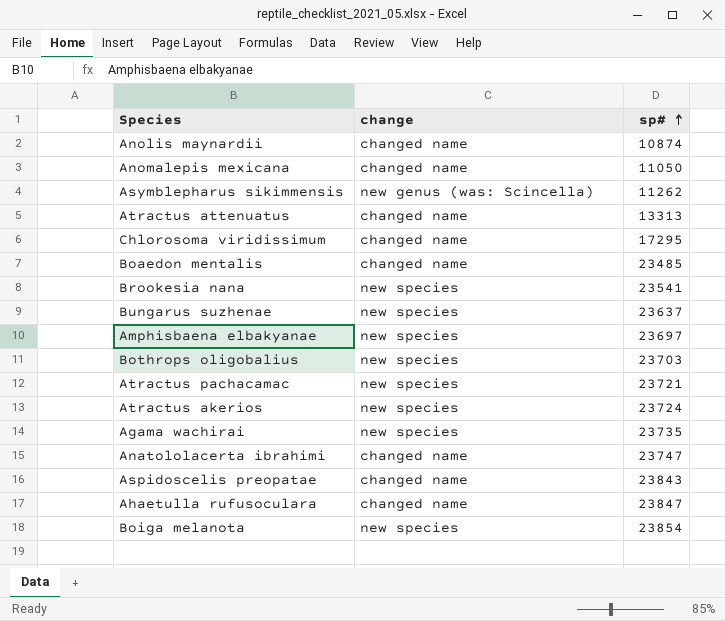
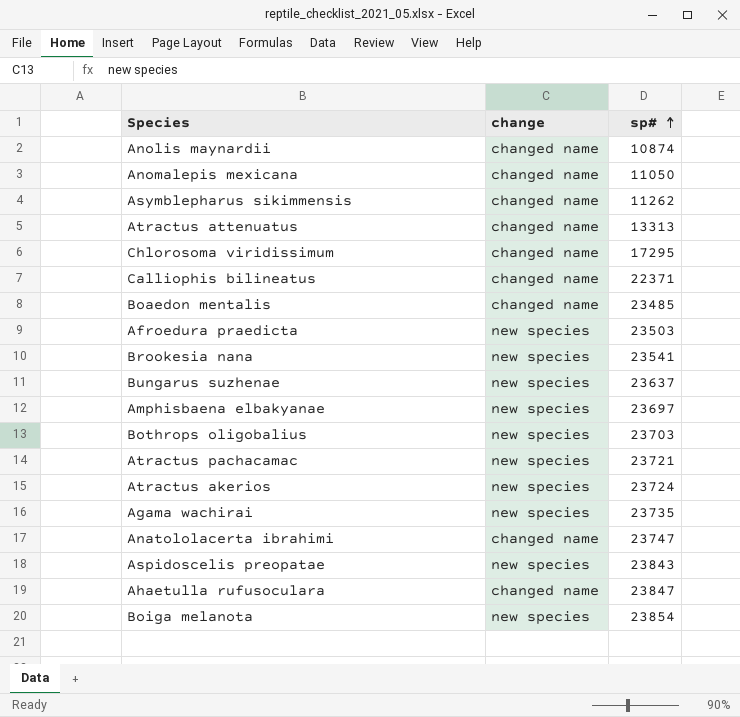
Asymblepharus sikimmensis | change: new genus (was: Scincella) -> changed name
row Calliophis bilineatus: none -> changed name | 22371
row Afroedura praedicta: none -> new species | 23503
Aspidoscelis preopatae | change: changed name -> new species

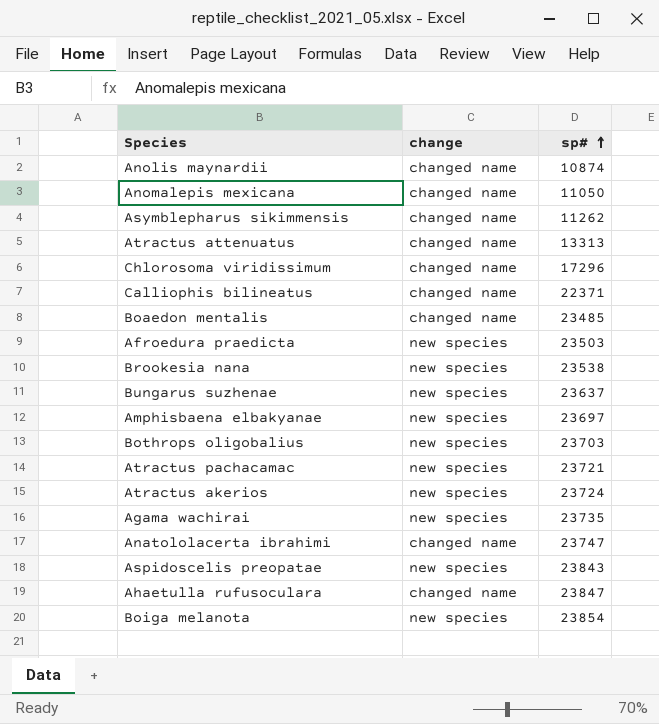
Chlorosoma viridissimum | sp#: 17295 -> 17296
Brookesia nana | sp#: 23541 -> 23538

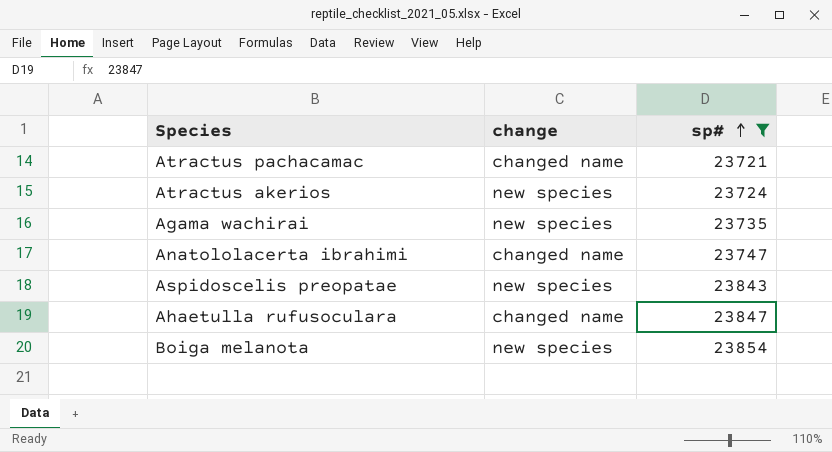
filter: none -> sp# >= 23721
Atractus pachacamac | change: new species -> changed name

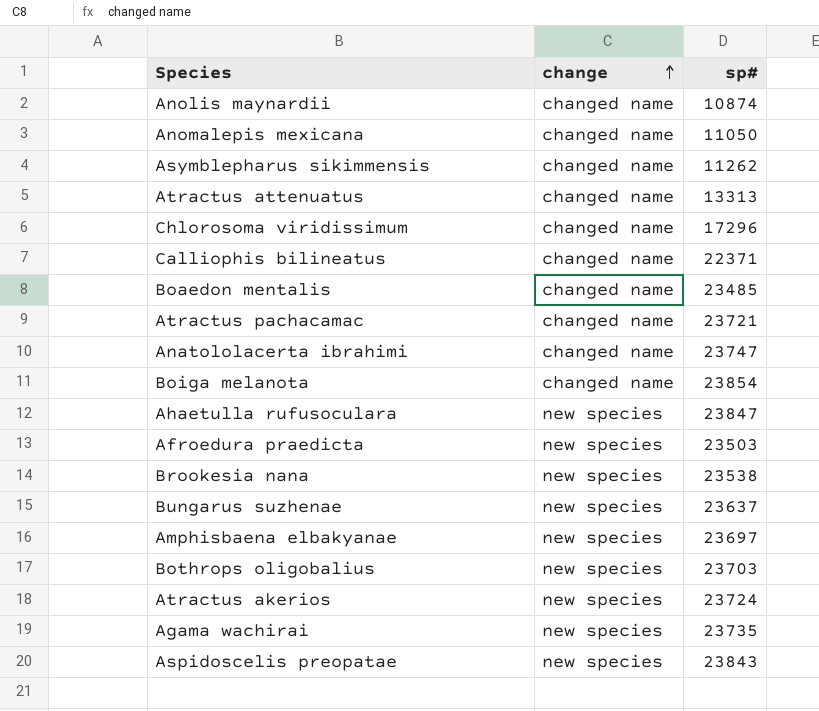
filter: sp# >= 23721 -> none
row order: sp# ascending -> change ascending
Boiga melanota | change: new species -> changed name
Ahaetulla rufusoculara | change: changed name -> new species

